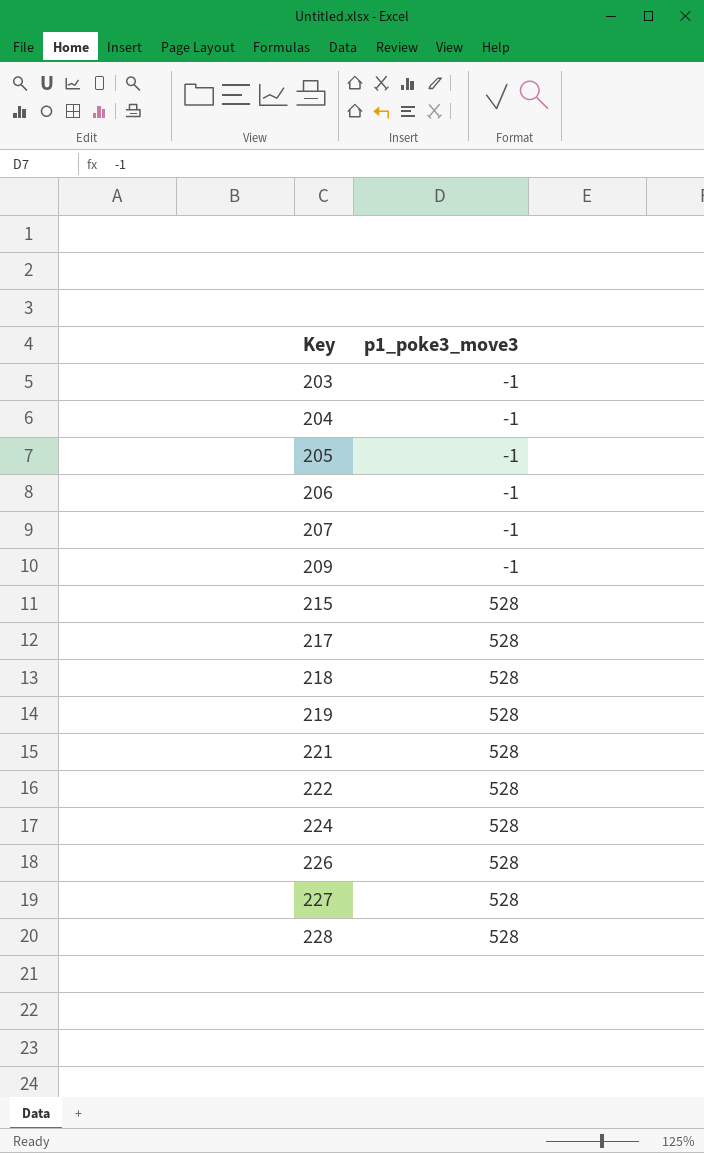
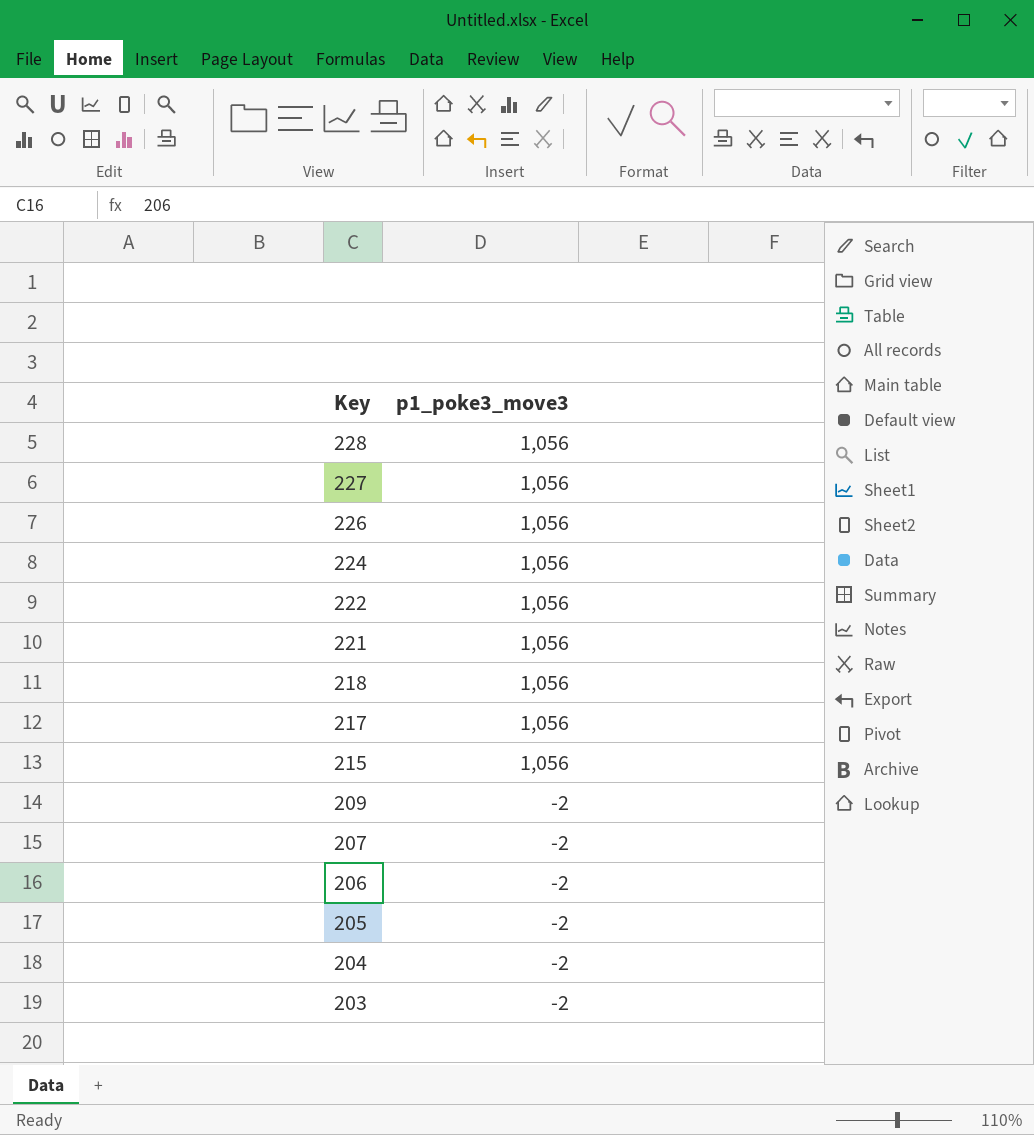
row order: Key ascending -> Key descending
row 219: 528 -> none
228 | p1_poke3_move3: 528 -> 1,056
227 | p1_poke3_move3: 528 -> 1,056
226 | p1_poke3_move3: 528 -> 1,056
224 | p1_poke3_move3: 528 -> 1,056
222 | p1_poke3_move3: 528 -> 1,056
221 | p1_poke3_move3: 528 -> 1,056
218 | p1_poke3_move3: 528 -> 1,056
217 | p1_poke3_move3: 528 -> 1,056
215 | p1_poke3_move3: 528 -> 1,056
209 | p1_poke3_move3: -1 -> -2
207 | p1_poke3_move3: -1 -> -2
206 | p1_poke3_move3: -1 -> -2
205 | p1_poke3_move3: -1 -> -2
204 | p1_poke3_move3: -1 -> -2
203 | p1_poke3_move3: -1 -> -2

